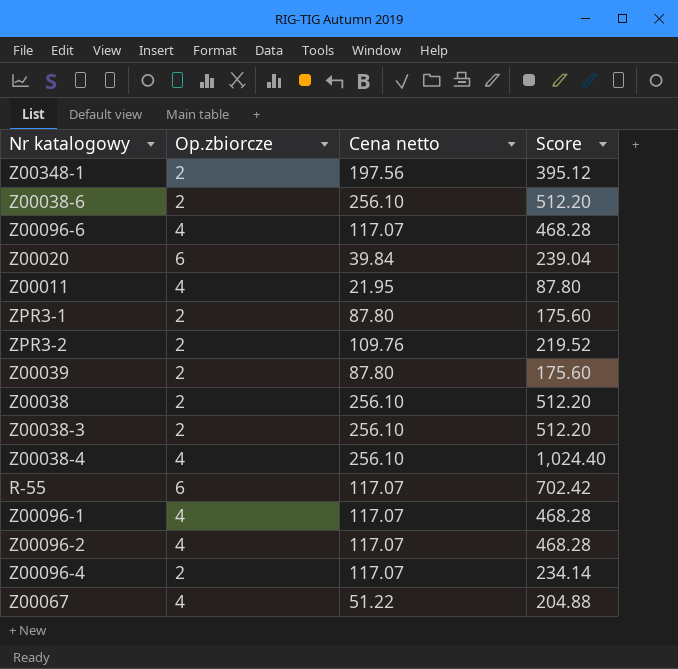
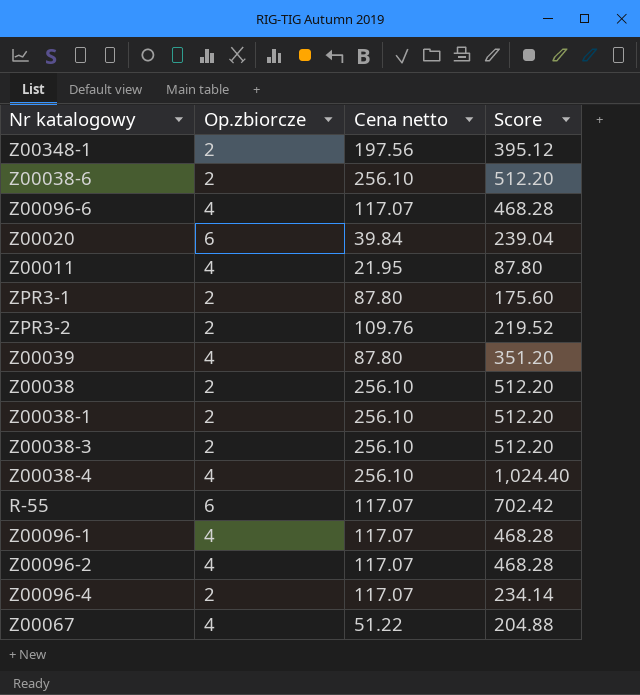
Z00039 | Op.zbiorcze: 2 -> 4
Z00039 | Score: 175.60 -> 351.20
row Z00038-1: none -> 2 | 256.10 | 512.20

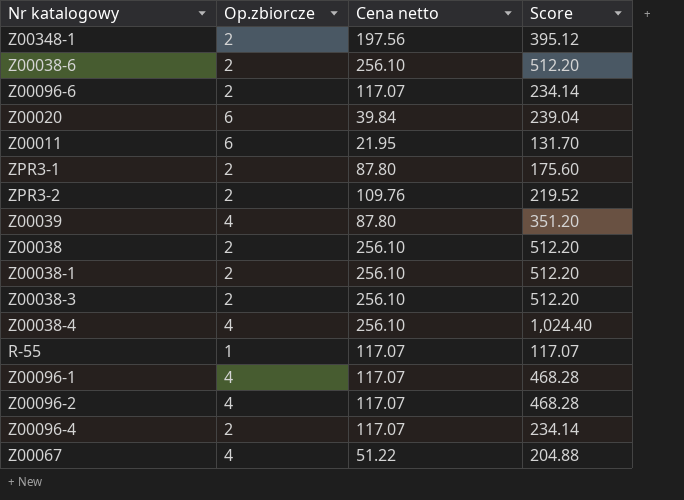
Z00096-6 | Op.zbiorcze: 4 -> 2
Z00096-6 | Score: 468.28 -> 234.14
Z00011 | Op.zbiorcze: 4 -> 6
Z00011 | Score: 87.80 -> 131.70
R-55 | Op.zbiorcze: 6 -> 1
R-55 | Score: 702.42 -> 117.07

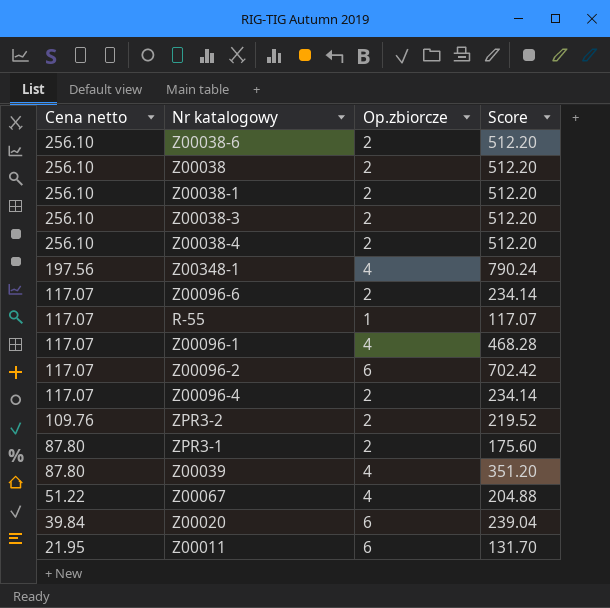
row order: none -> Cena netto descending
column Cena netto | position: 3 -> 1
Z00038-4 | Op.zbiorcze: 4 -> 2
Z00038-4 | Score: 1,024.40 -> 512.20
Z00348-1 | Op.zbiorcze: 2 -> 4
Z00348-1 | Score: 395.12 -> 790.24
Z00096-2 | Op.zbiorcze: 4 -> 6
Z00096-2 | Score: 468.28 -> 702.42

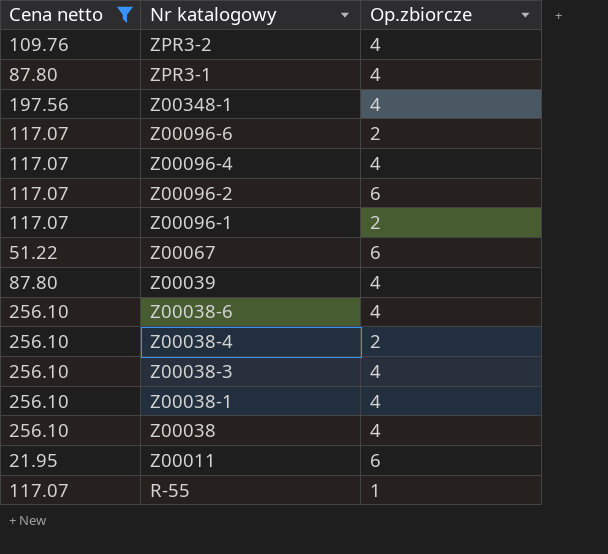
filter: none -> Cena netto != 39.84
row order: Cena netto descending -> Nr katalogowy descending
column Score | formula: [Cena netto] * [Op.zbiorcze] -> none
ZPR3-2 | Op.zbiorcze: 2 -> 4
ZPR3-1 | Op.zbiorcze: 2 -> 4
Z00096-4 | Op.zbiorcze: 2 -> 4
Z00096-1 | Op.zbiorcze: 4 -> 2
Z00067 | Op.zbiorcze: 4 -> 6
Z00038-6 | Op.zbiorcze: 2 -> 4
Z00038-3 | Op.zbiorcze: 2 -> 4
Z00038-1 | Op.zbiorcze: 2 -> 4
Z00038 | Op.zbiorcze: 2 -> 4

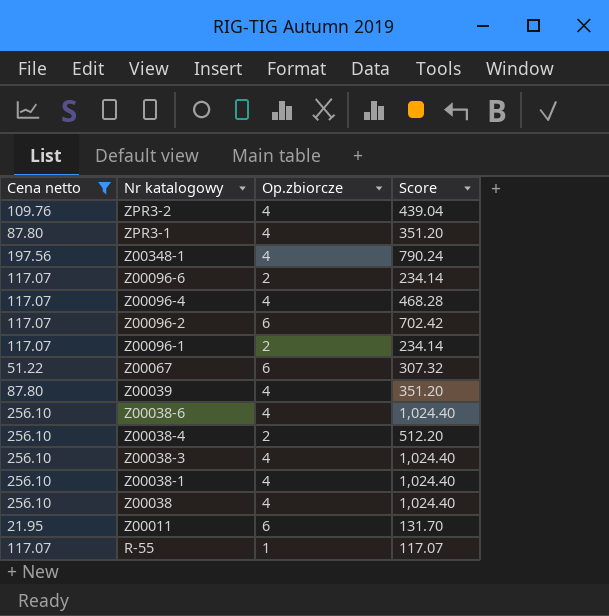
column Score | formula: none -> [Cena netto] * [Op.zbiorcze]

